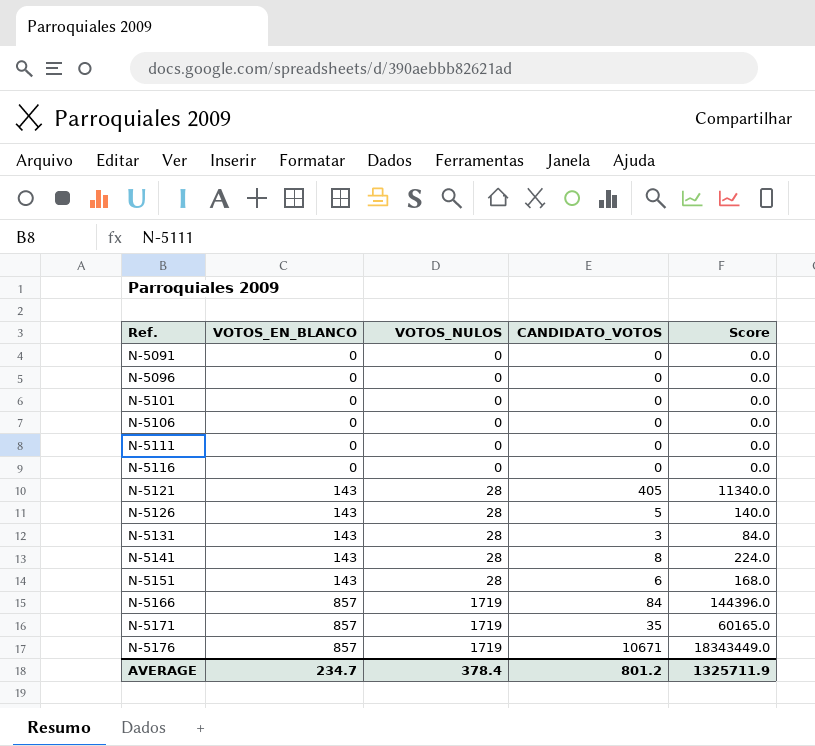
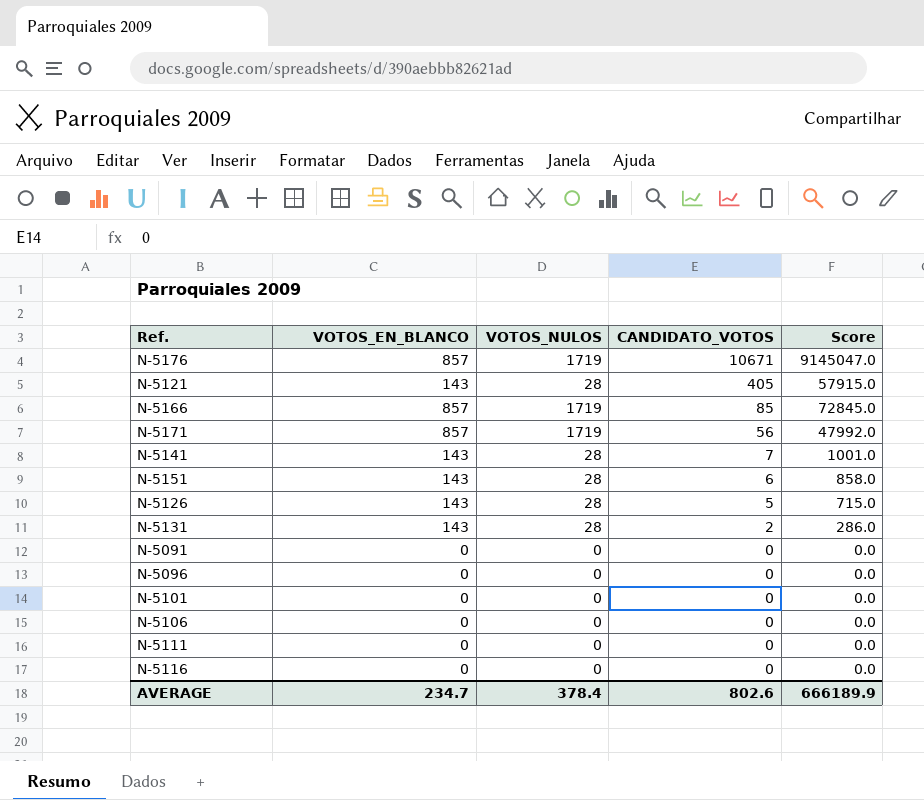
row order: Ref. ascending -> CANDIDATO_VOTOS descending
column Score | formula: [VOTOS_NULOS] * [CANDIDATO_VOTOS] -> [VOTOS_EN_BLANCO] * [CANDIDATO_VOTOS]
N-5166 | CANDIDATO_VOTOS: 84 -> 85
N-5171 | CANDIDATO_VOTOS: 35 -> 56
N-5141 | CANDIDATO_VOTOS: 8 -> 7
N-5131 | CANDIDATO_VOTOS: 3 -> 2
AVERAGE | CANDIDATO_VOTOS: 801.2 -> 802.6
AVERAGE | Score: 1325711.9 -> 666189.9

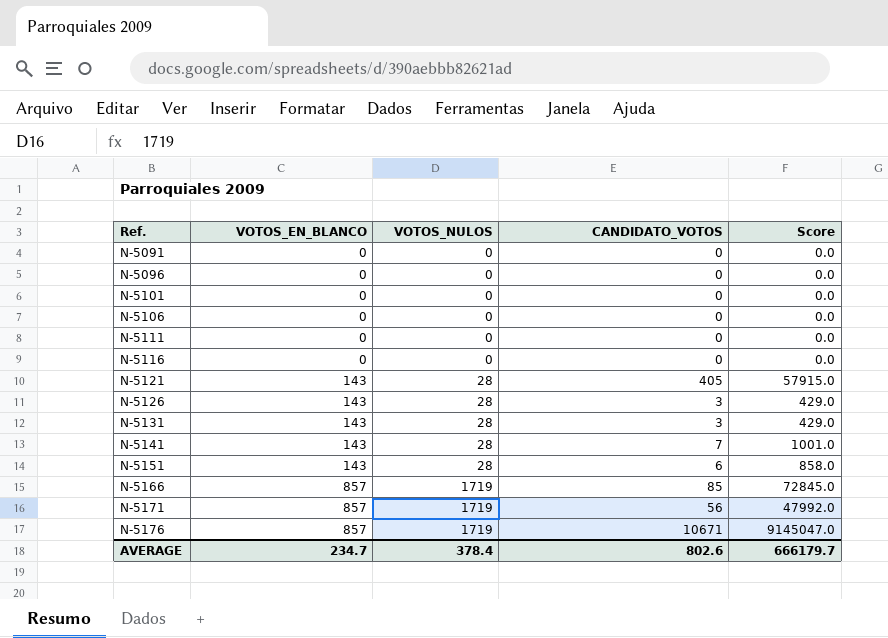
row order: CANDIDATO_VOTOS descending -> Ref. ascending
N-5126 | CANDIDATO_VOTOS: 5 -> 3
N-5126 | Score: 715.0 -> 429.0
N-5131 | CANDIDATO_VOTOS: 2 -> 3
N-5131 | Score: 286.0 -> 429.0
AVERAGE | Score: 666189.9 -> 666179.7

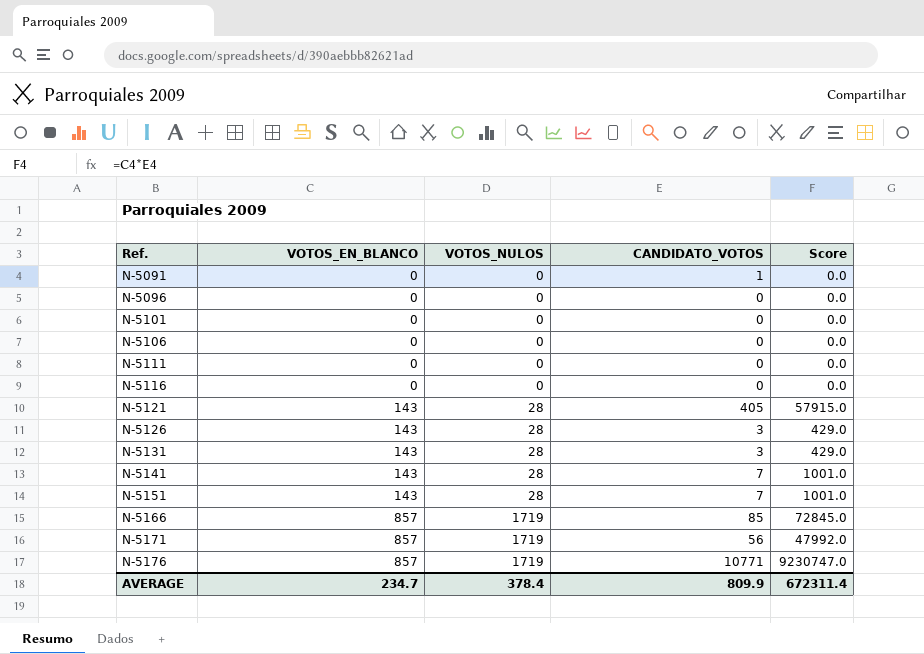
N-5091 | CANDIDATO_VOTOS: 0 -> 1
N-5151 | CANDIDATO_VOTOS: 6 -> 7
N-5151 | Score: 858.0 -> 1001.0
N-5176 | CANDIDATO_VOTOS: 10671 -> 10771
N-5176 | Score: 9145047.0 -> 9230747.0
AVERAGE | CANDIDATO_VOTOS: 802.6 -> 809.9
AVERAGE | Score: 666179.7 -> 672311.4

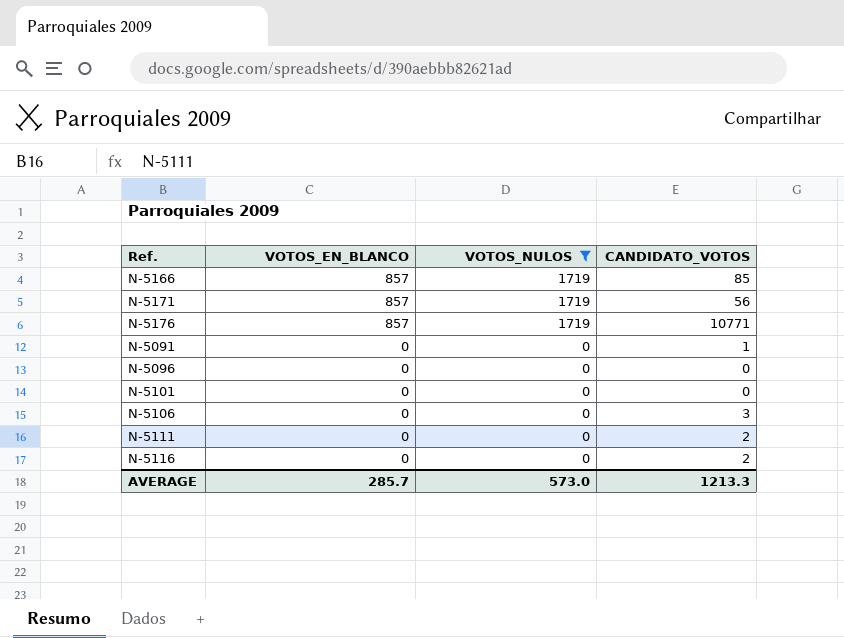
filter: none -> VOTOS_NULOS != 28
row order: Ref. ascending -> VOTOS_EN_BLANCO descending
column Score | formula: [VOTOS_EN_BLANCO] * [CANDIDATO_VOTOS] -> none
N-5106 | CANDIDATO_VOTOS: 0 -> 3
N-5111 | CANDIDATO_VOTOS: 0 -> 2
N-5116 | CANDIDATO_VOTOS: 0 -> 2
AVERAGE | VOTOS_EN_BLANCO: 234.7 -> 285.7
AVERAGE | VOTOS_NULOS: 378.4 -> 573.0
AVERAGE | CANDIDATO_VOTOS: 809.9 -> 1213.3

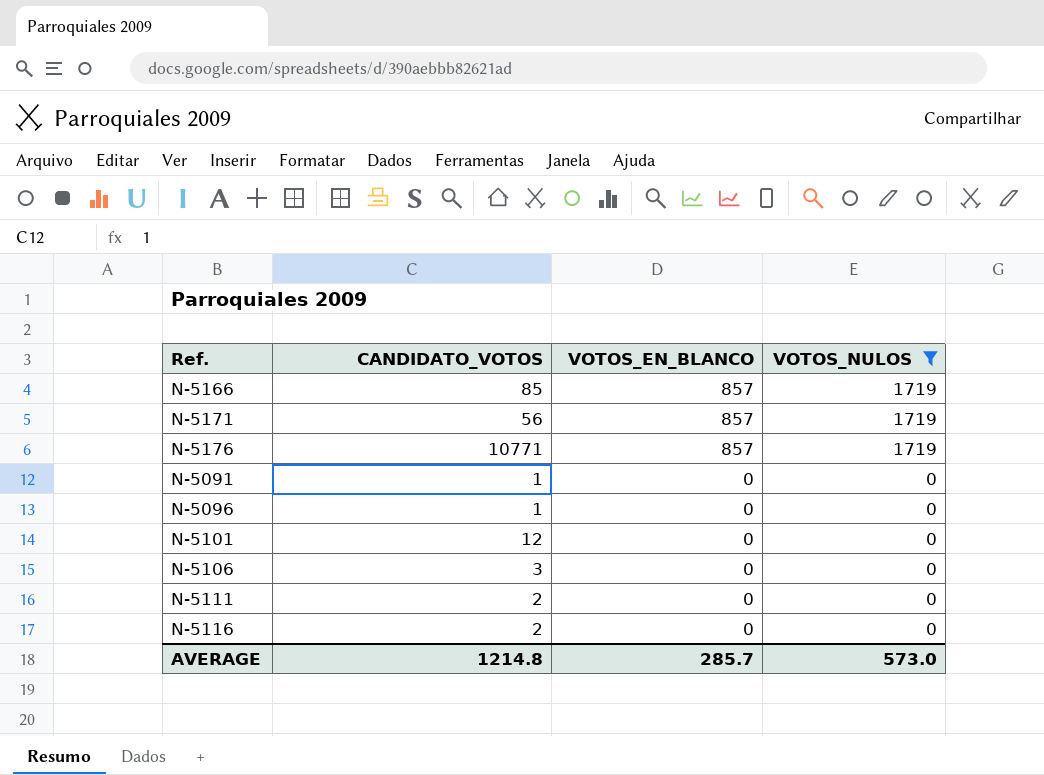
column CANDIDATO_VOTOS | position: 4 -> 2
N-5096 | CANDIDATO_VOTOS: 0 -> 1
N-5101 | CANDIDATO_VOTOS: 0 -> 12
AVERAGE | CANDIDATO_VOTOS: 1213.3 -> 1214.8

